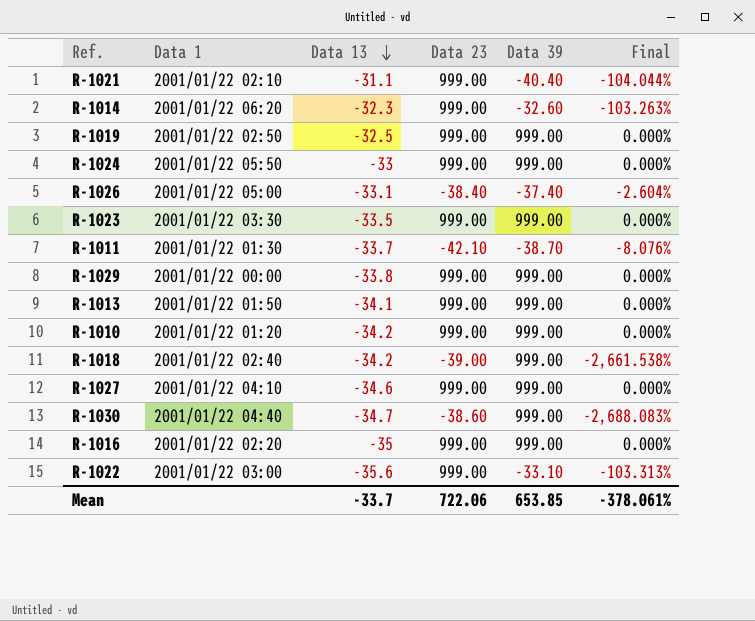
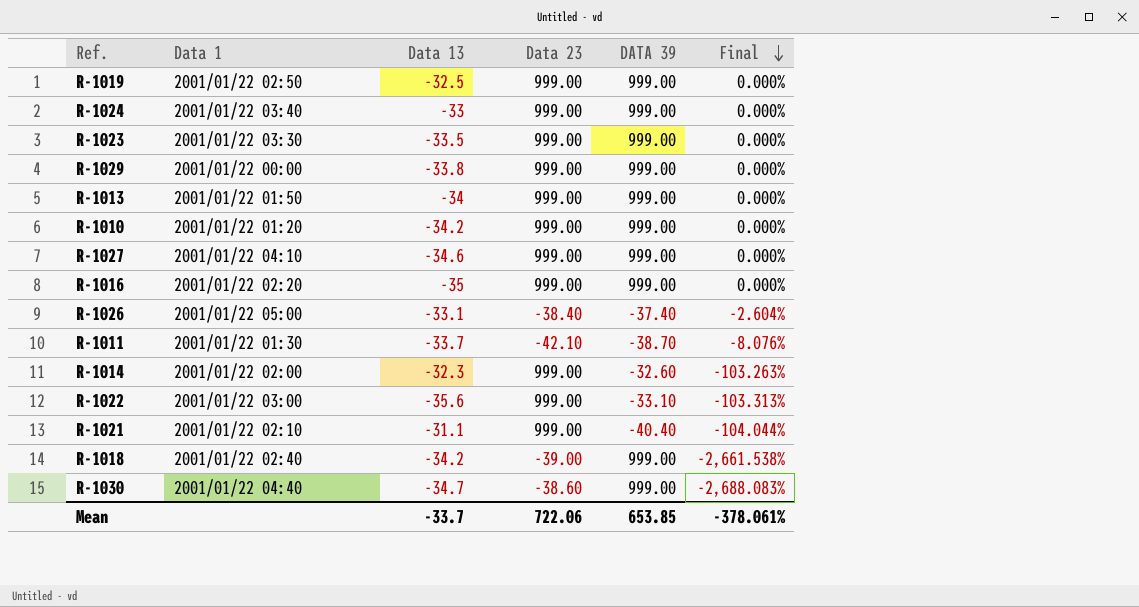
row order: Data 13 descending -> Final descending
column name: Data 39 -> DATA 39
R-1024 | Data 1: 2001/01/22 05:50 -> 2001/01/22 03:40
R-1013 | Data 13: -34.1 -> -34
R-1014 | Data 1: 2001/01/22 06:20 -> 2001/01/22 02:00

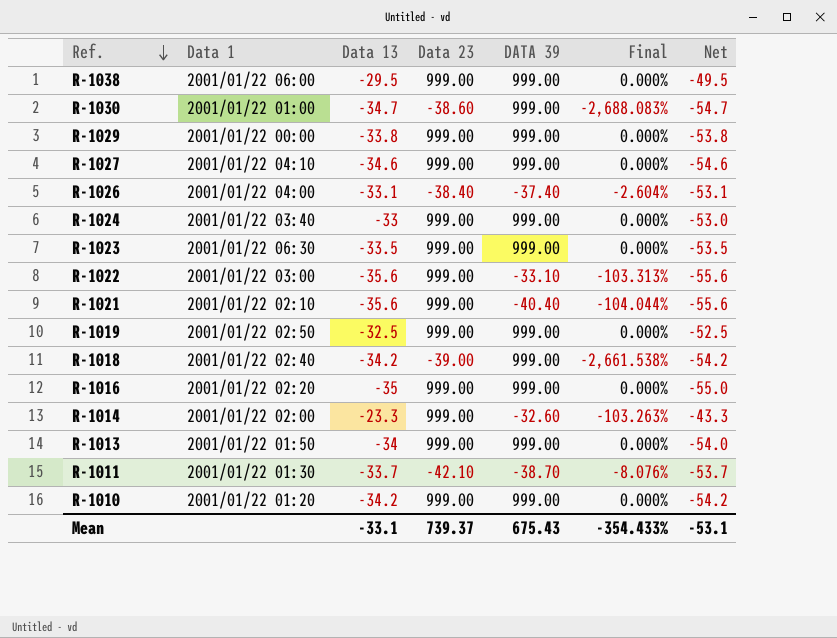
row order: Final descending -> Ref. descending
column Net | formula: none -> [Data 13] - 20
row R-1038: none -> 2001/01/22 06:00 | -29.5 | 999.00 | 999.00 | 0.000% | -49.5
R-1030 | Data 1: 2001/01/22 04:40 -> 2001/01/22 01:00
R-1026 | Data 1: 2001/01/22 05:00 -> 2001/01/22 04:00
R-1023 | Data 1: 2001/01/22 03:30 -> 2001/01/22 06:30
R-1021 | Data 13: -31.1 -> -35.6
R-1014 | Data 13: -32.3 -> -23.3
Mean | Data 13: -33.7 -> -33.1
Mean | Data 23: 722.06 -> 739.37
Mean | DATA 39: 653.85 -> 675.43
Mean | Final: -378.061% -> -354.433%

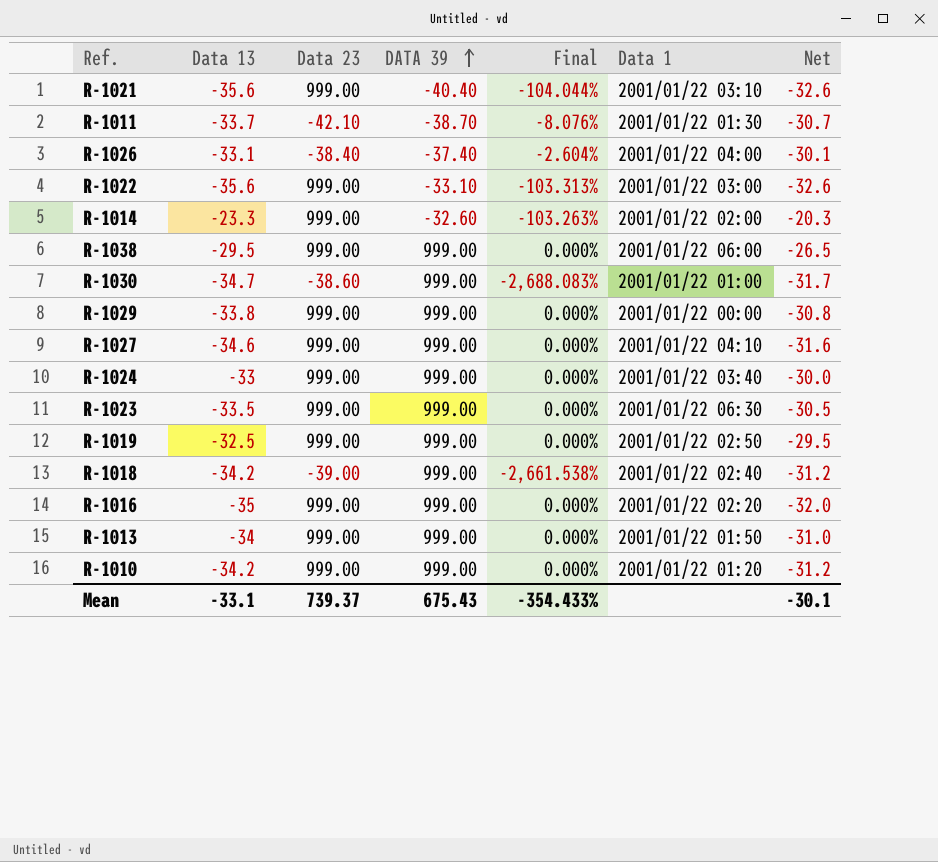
row order: Ref. descending -> DATA 39 ascending
column Data 1 | position: 2 -> 6
column Net | formula: [Data 13] - 20 -> [Data 13] + 3
R-1021 | Data 1: 2001/01/22 02:10 -> 2001/01/22 03:10
Mean | Net: -53.1 -> -30.1

